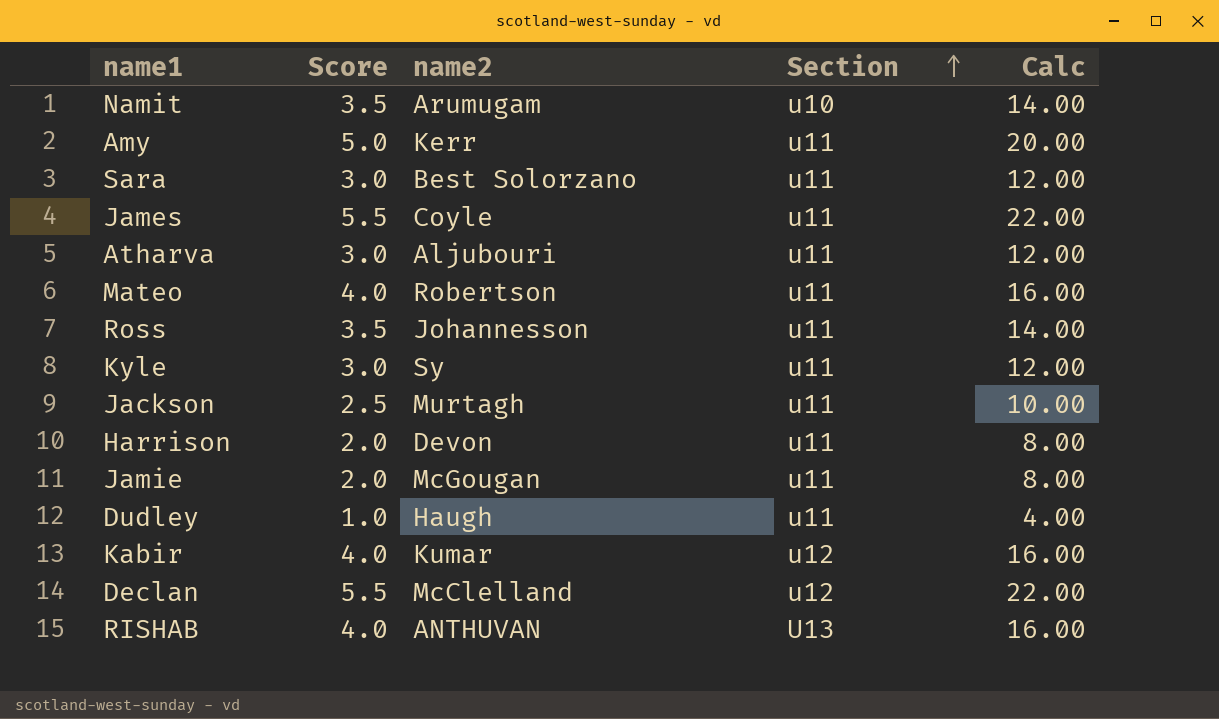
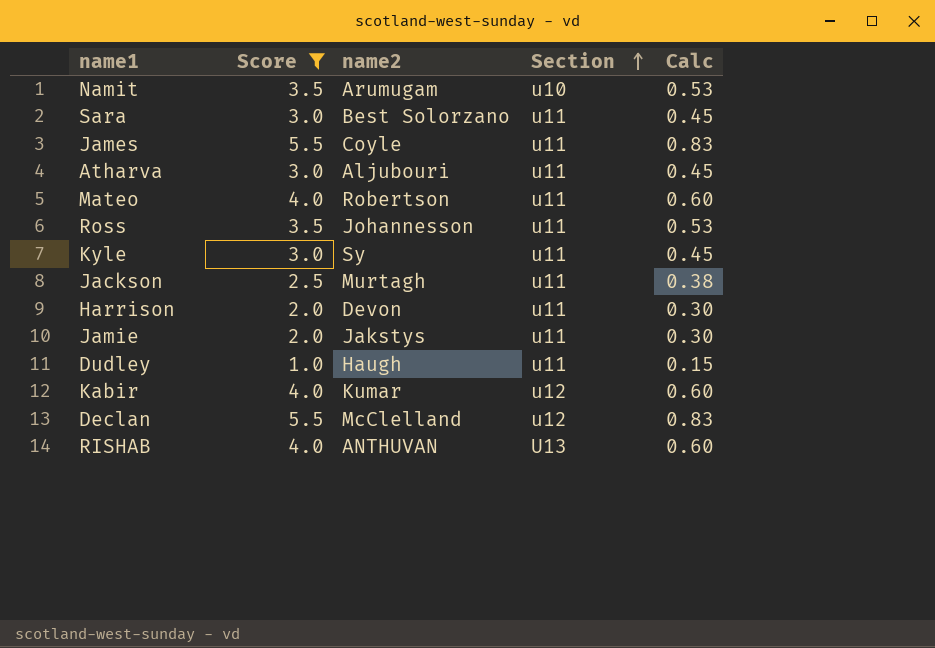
filter: none -> Score != 5.0
column Calc | formula: [Score] * 4 -> [Score] * 0.15
Jamie | name2: McGougan -> Jakstys

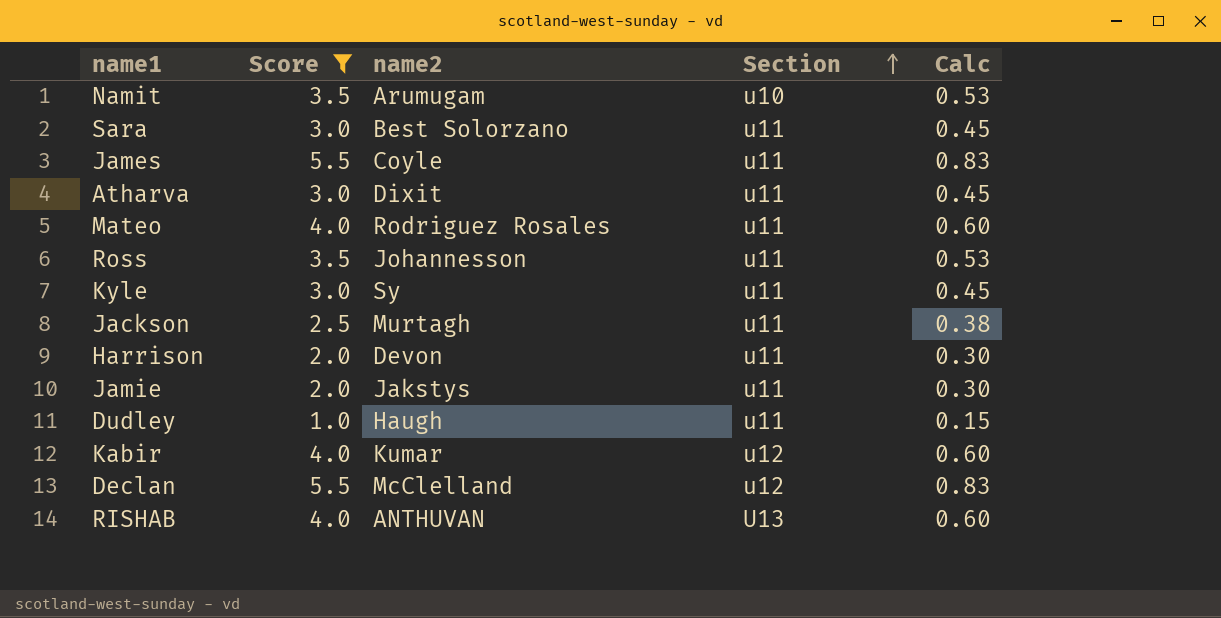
Atharva | name2: Aljubouri -> Dixit
Mateo | name2: Robertson -> Rodriguez Rosales

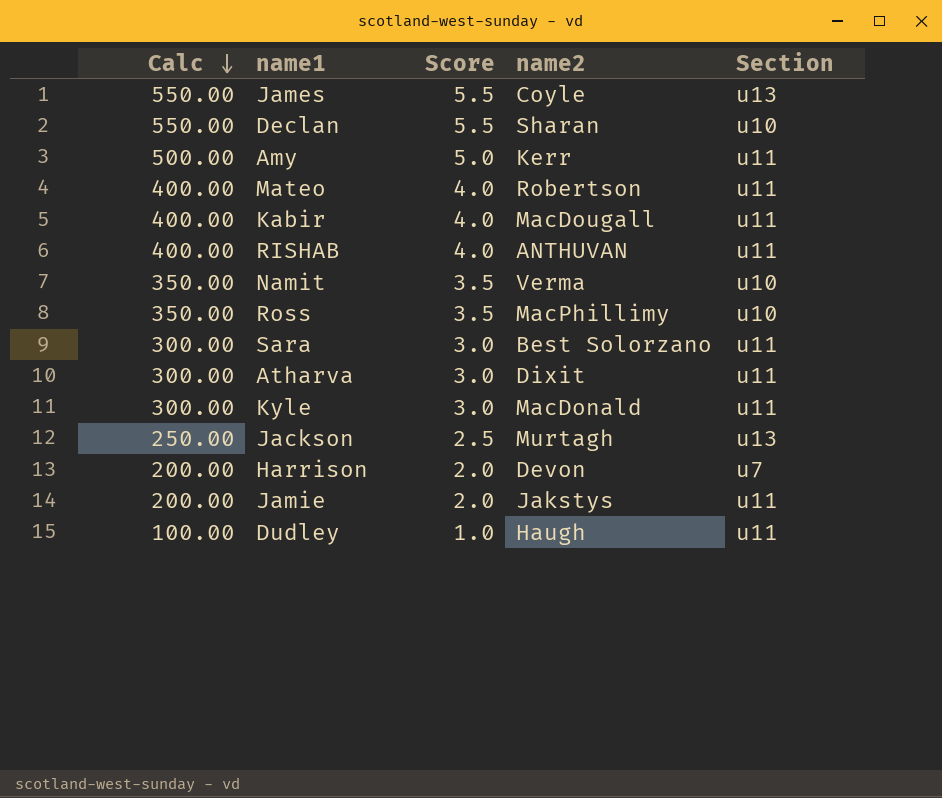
filter: Score != 5.0 -> none
row order: Section ascending -> Calc descending
column Calc | formula: [Score] * 0.15 -> [Score] * 100
column Calc | position: 5 -> 1
James | Section: u11 -> u13
Declan | name2: McClelland -> Sharan
Declan | Section: u12 -> u10
Mateo | name2: Rodriguez Rosales -> Robertson
Kabir | name2: Kumar -> MacDougall
Kabir | Section: u12 -> u11
RISHAB | Section: U13 -> u11
Namit | name2: Arumugam -> Verma
Ross | name2: Johannesson -> MacPhillimy
Ross | Section: u11 -> u10
Kyle | name2: Sy -> MacDonald
Jackson | Section: u11 -> u13
Harrison | Section: u11 -> u7

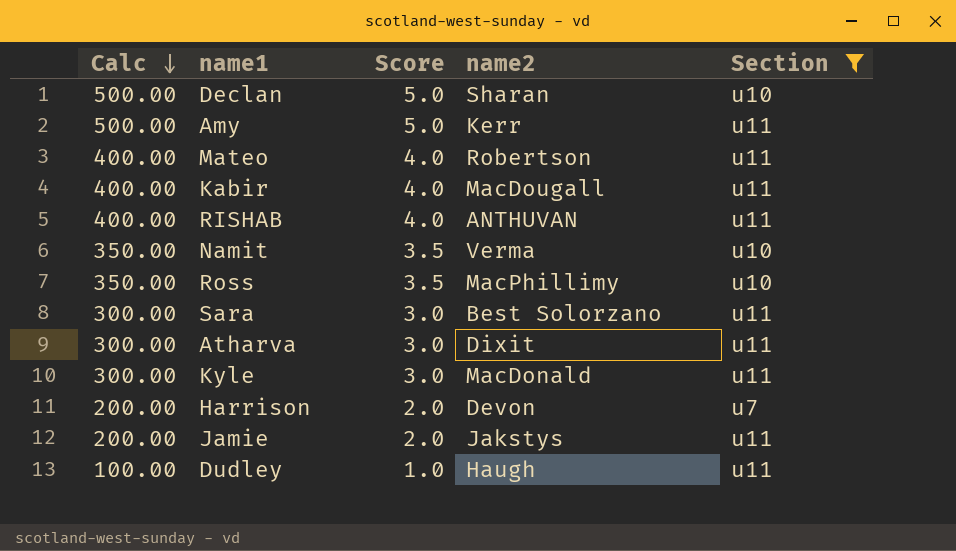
filter: none -> Section != u13
Declan | Calc: 550.00 -> 500.00
Declan | Score: 5.5 -> 5.0

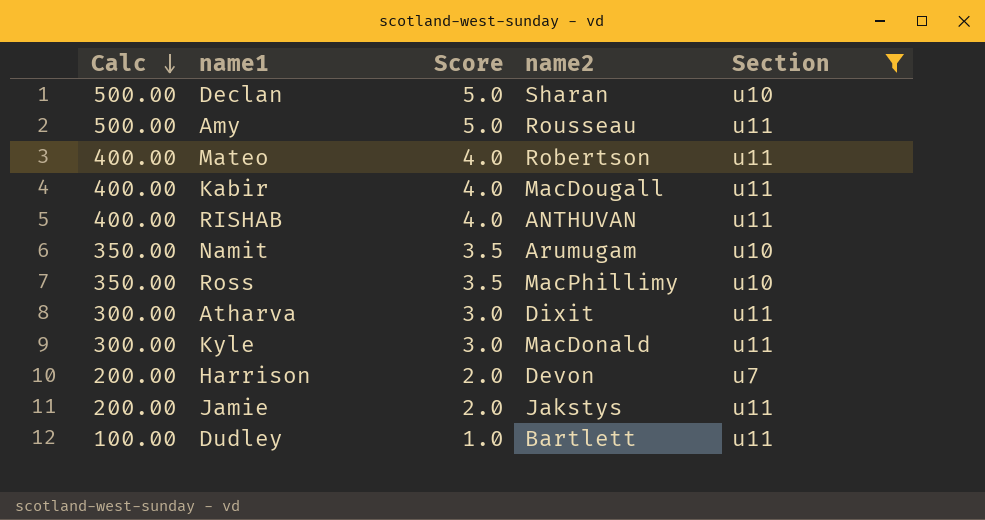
row Sara: 300.00 | 3.0 | Best Solorzano | u11 -> none
Amy | name2: Kerr -> Rousseau
Namit | name2: Verma -> Arumugam
Dudley | name2: Haugh -> Bartlett

